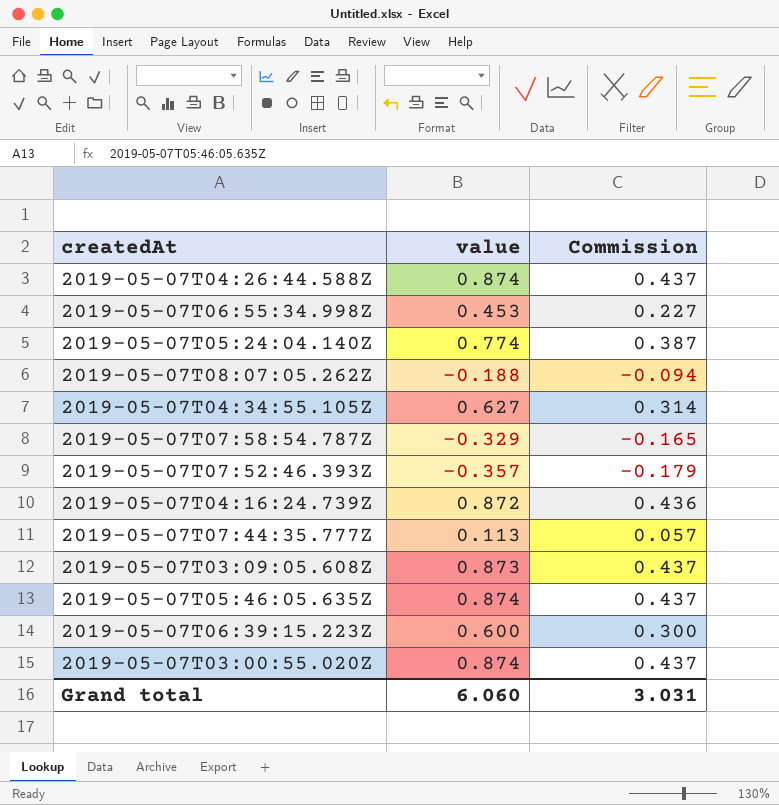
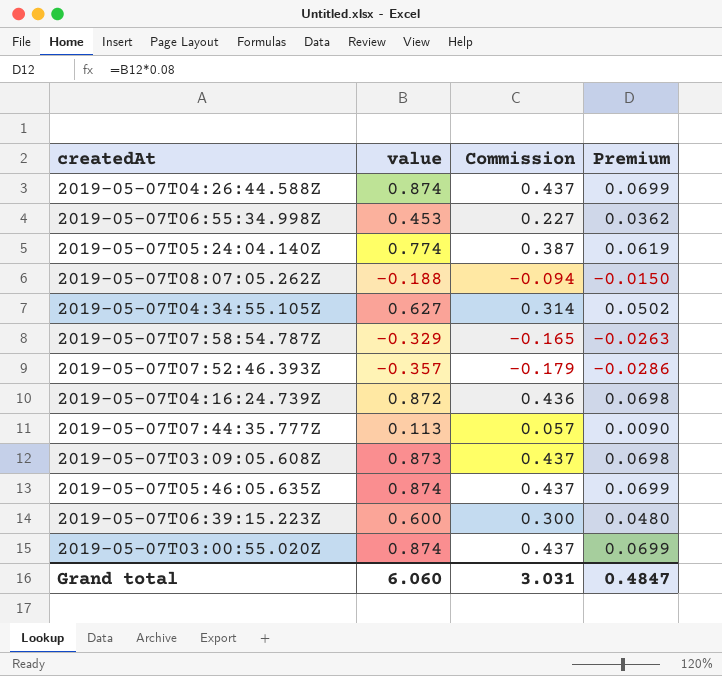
column Premium | formula: none -> [value] * 0.08

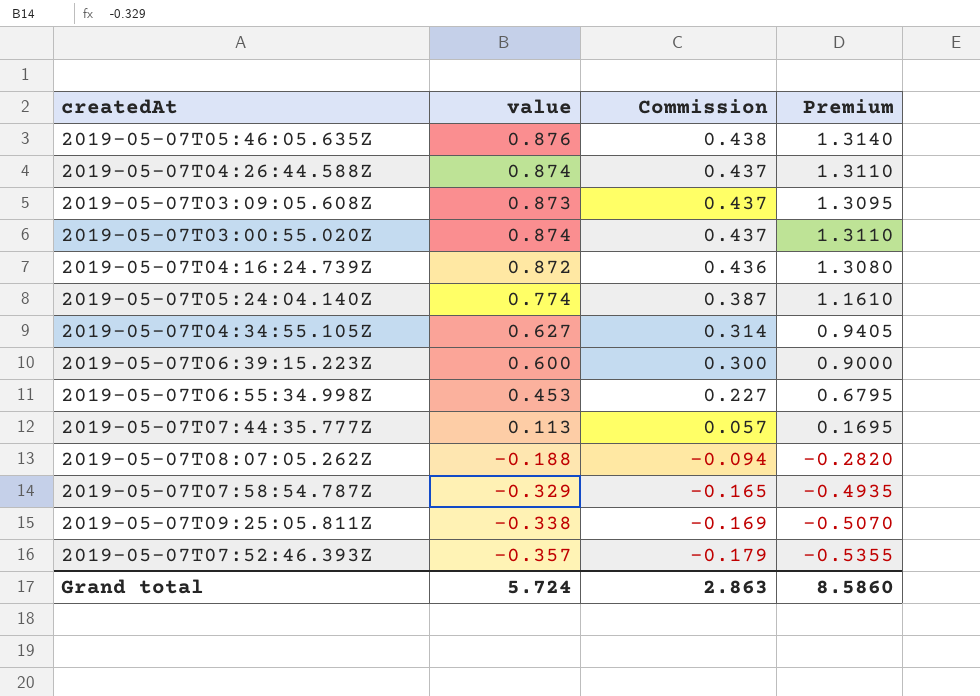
row order: none -> Commission descending
column Premium | formula: [value] * 0.08 -> [value] * 1.5
2019-05-07T05:46:05.635Z | value: 0.874 -> 0.876
2019-05-07T05:46:05.635Z | Commission: 0.437 -> 0.438
row 2019-05-07T09:25:05.811Z: none -> -0.338 | -0.169 | -0.5070
Grand total | value: 6.060 -> 5.724
Grand total | Commission: 3.031 -> 2.863
Grand total | Premium: 0.4847 -> 8.5860

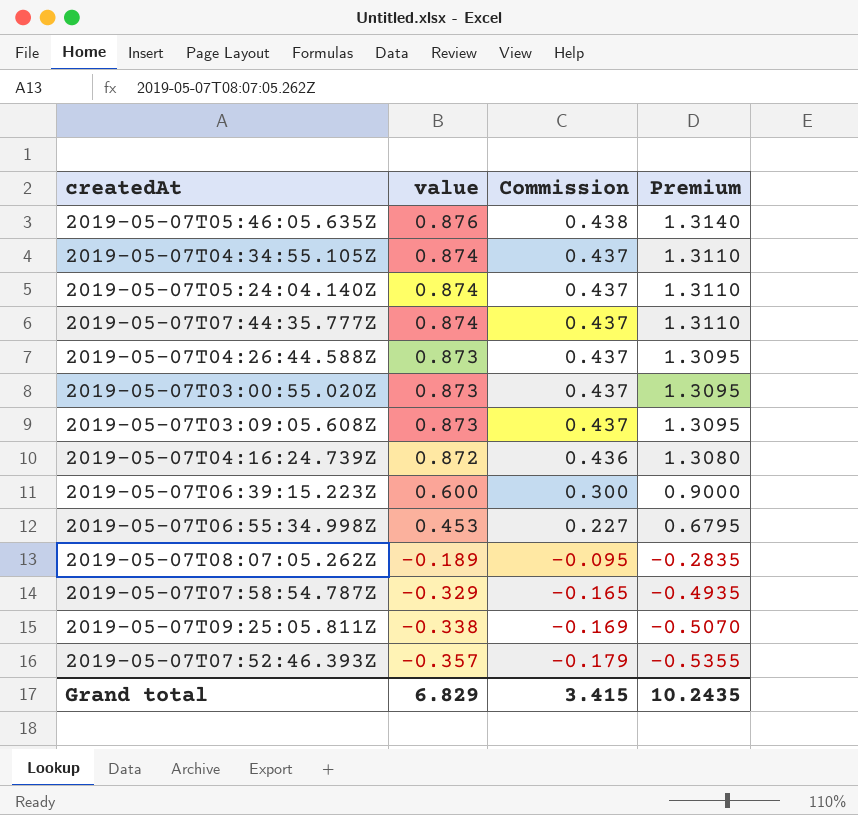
row order: Commission descending -> value descending
2019-05-07T04:34:55.105Z | value: 0.627 -> 0.874
2019-05-07T04:34:55.105Z | Commission: 0.314 -> 0.437
2019-05-07T04:34:55.105Z | Premium: 0.9405 -> 1.3110
2019-05-07T05:24:04.140Z | value: 0.774 -> 0.874
2019-05-07T05:24:04.140Z | Commission: 0.387 -> 0.437
2019-05-07T05:24:04.140Z | Premium: 1.1610 -> 1.3110
2019-05-07T07:44:35.777Z | value: 0.113 -> 0.874
2019-05-07T07:44:35.777Z | Commission: 0.057 -> 0.437
2019-05-07T07:44:35.777Z | Premium: 0.1695 -> 1.3110
2019-05-07T04:26:44.588Z | value: 0.874 -> 0.873
2019-05-07T04:26:44.588Z | Premium: 1.3110 -> 1.3095
2019-05-07T03:00:55.020Z | value: 0.874 -> 0.873
2019-05-07T03:00:55.020Z | Premium: 1.3110 -> 1.3095
2019-05-07T08:07:05.262Z | value: -0.188 -> -0.189
2019-05-07T08:07:05.262Z | Commission: -0.094 -> -0.095
2019-05-07T08:07:05.262Z | Premium: -0.2820 -> -0.2835
Grand total | value: 5.724 -> 6.829
Grand total | Commission: 2.863 -> 3.415
Grand total | Premium: 8.5860 -> 10.2435

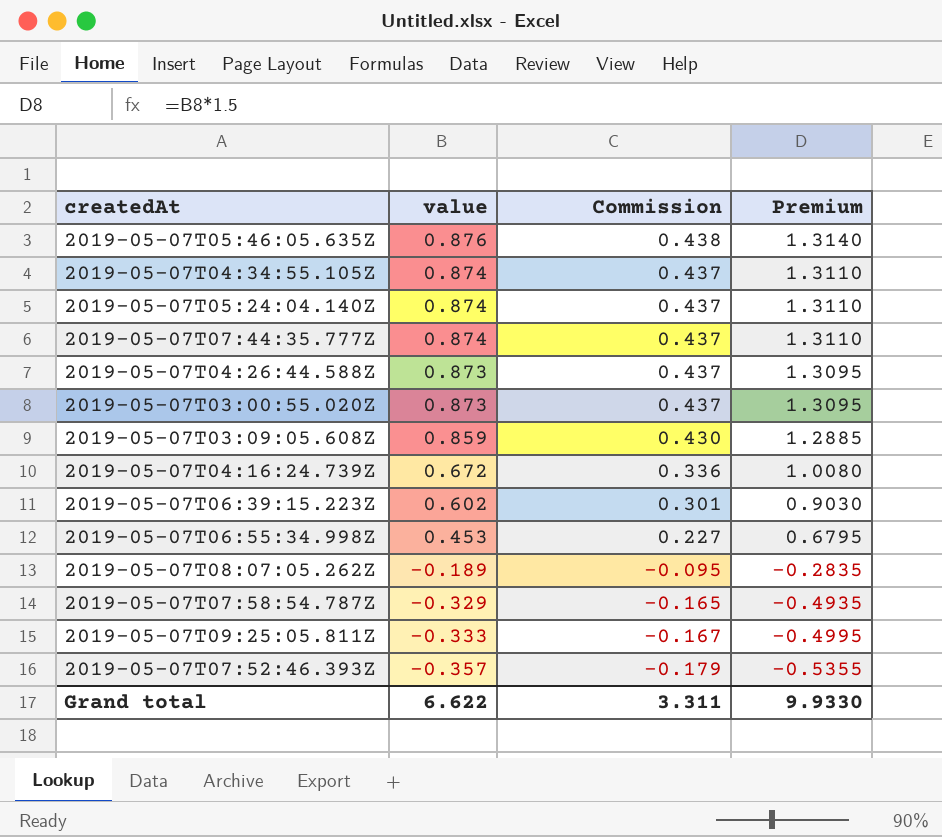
2019-05-07T03:09:05.608Z | value: 0.873 -> 0.859
2019-05-07T03:09:05.608Z | Commission: 0.437 -> 0.430
2019-05-07T03:09:05.608Z | Premium: 1.3095 -> 1.2885
2019-05-07T04:16:24.739Z | value: 0.872 -> 0.672
2019-05-07T04:16:24.739Z | Commission: 0.436 -> 0.336
2019-05-07T04:16:24.739Z | Premium: 1.3080 -> 1.0080
2019-05-07T06:39:15.223Z | value: 0.600 -> 0.602
2019-05-07T06:39:15.223Z | Commission: 0.300 -> 0.301
2019-05-07T06:39:15.223Z | Premium: 0.9000 -> 0.9030
2019-05-07T09:25:05.811Z | value: -0.338 -> -0.333
2019-05-07T09:25:05.811Z | Commission: -0.169 -> -0.167
2019-05-07T09:25:05.811Z | Premium: -0.5070 -> -0.4995
Grand total | value: 6.829 -> 6.622
Grand total | Commission: 3.415 -> 3.311
Grand total | Premium: 10.2435 -> 9.9330

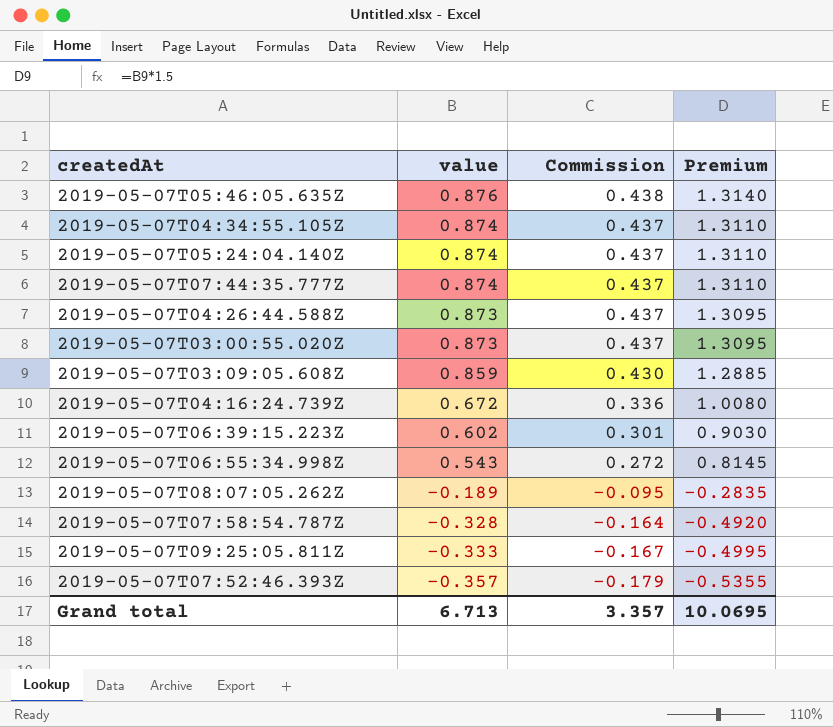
2019-05-07T06:55:34.998Z | value: 0.453 -> 0.543
2019-05-07T06:55:34.998Z | Commission: 0.227 -> 0.272
2019-05-07T06:55:34.998Z | Premium: 0.6795 -> 0.8145
2019-05-07T07:58:54.787Z | value: -0.329 -> -0.328
2019-05-07T07:58:54.787Z | Commission: -0.165 -> -0.164
2019-05-07T07:58:54.787Z | Premium: -0.4935 -> -0.4920
Grand total | value: 6.622 -> 6.713
Grand total | Commission: 3.311 -> 3.357
Grand total | Premium: 9.9330 -> 10.0695

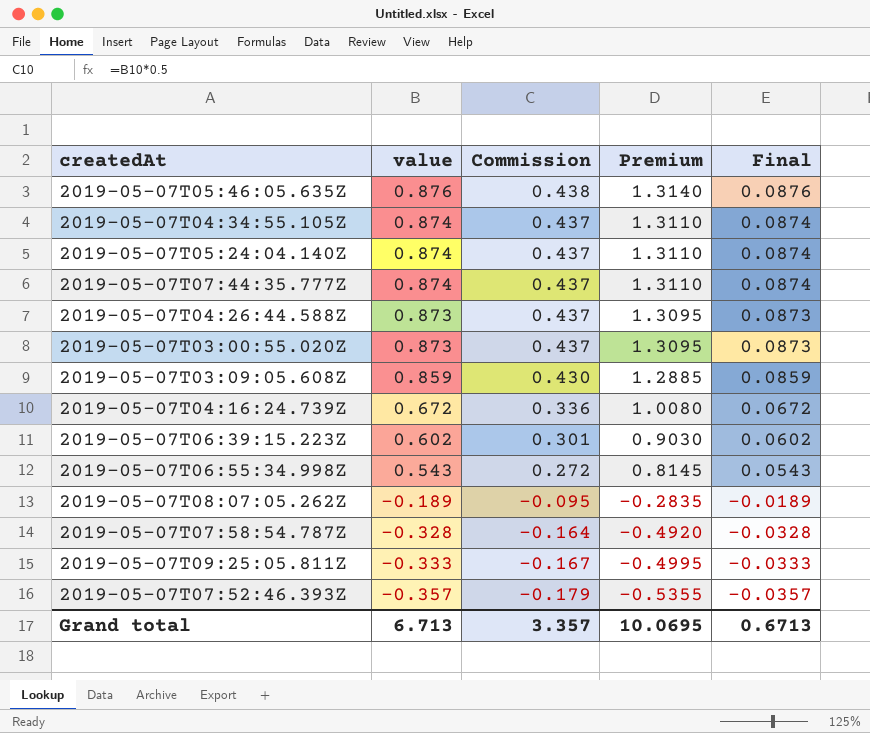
column Final | formula: none -> [value] * 0.1

